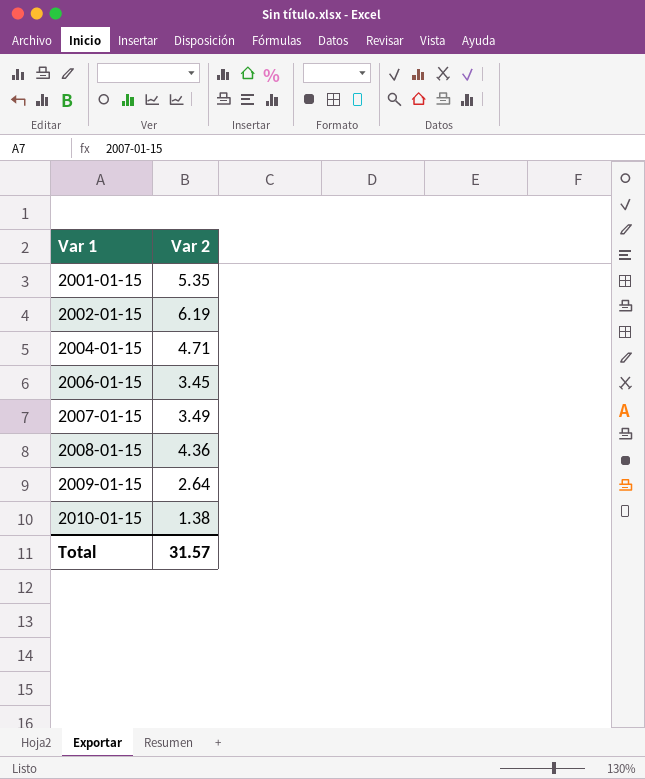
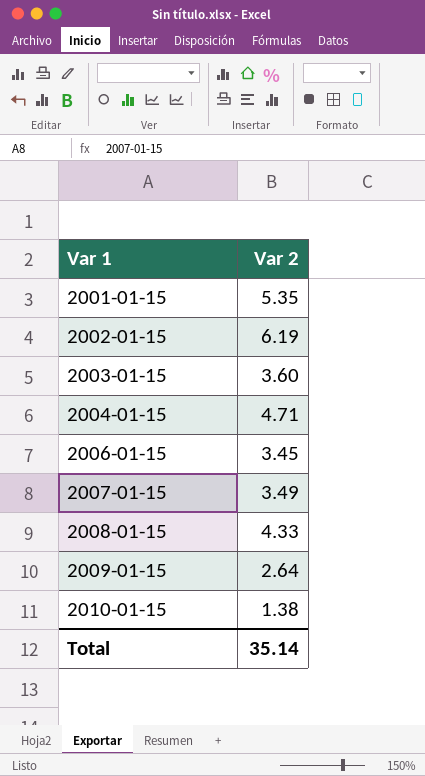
row 2003-01-15: none -> 3.60
2008-01-15 | Var 2: 4.36 -> 4.33
Total | Var 2: 31.57 -> 35.14

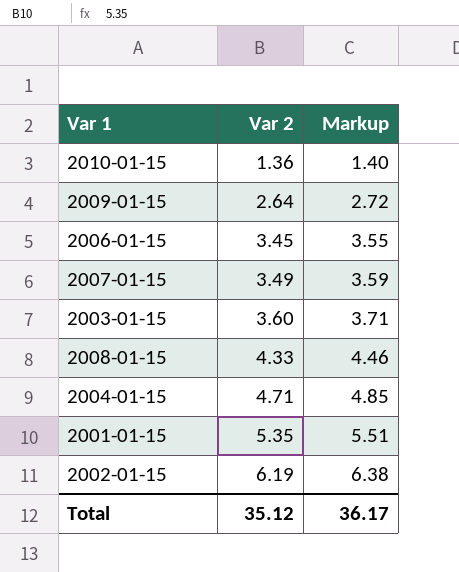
row order: Var 1 ascending -> Var 2 ascending
column Markup | formula: none -> [Var 2] * 1.03
2010-01-15 | Var 2: 1.38 -> 1.36
Total | Var 2: 35.14 -> 35.12

